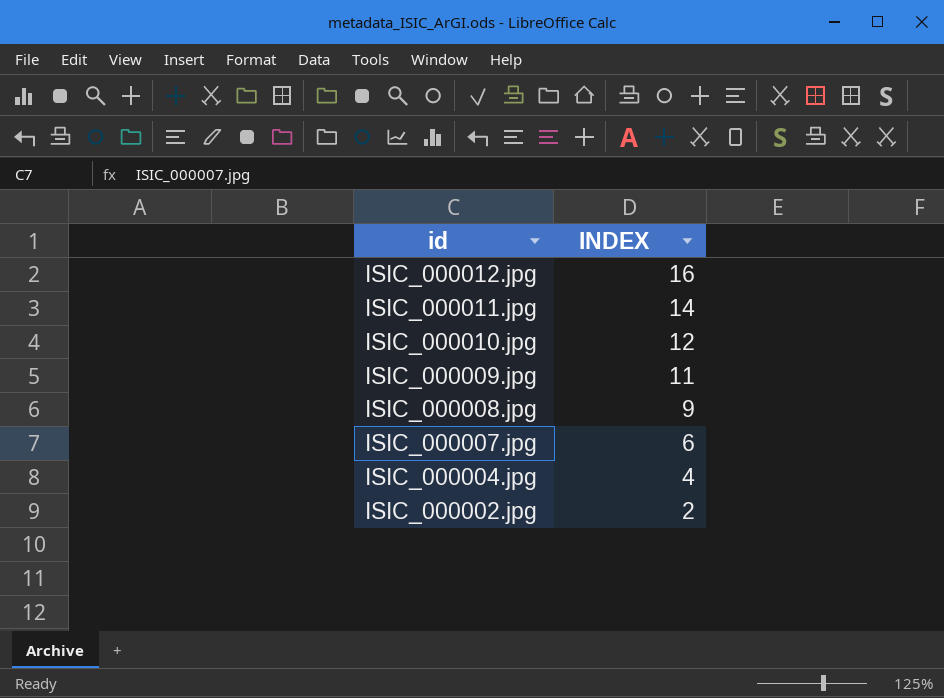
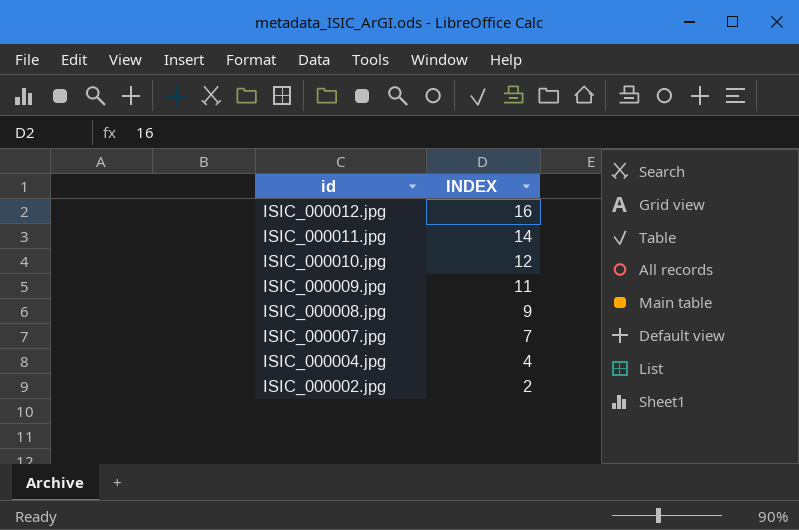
ISIC_000007.jpg | INDEX: 6 -> 7

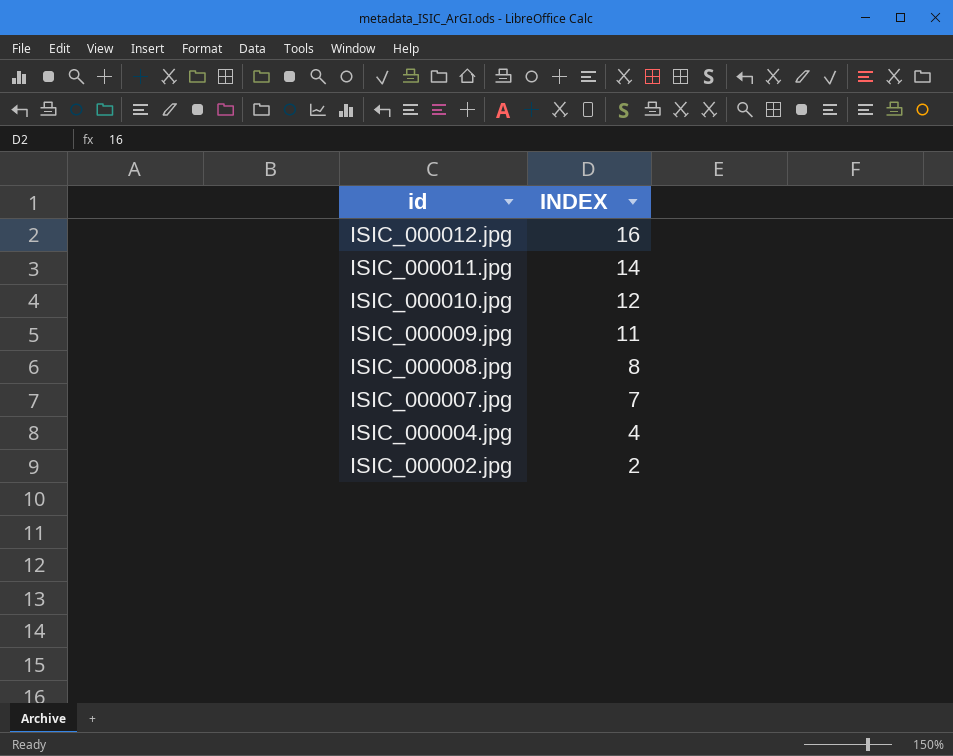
ISIC_000008.jpg | INDEX: 9 -> 8

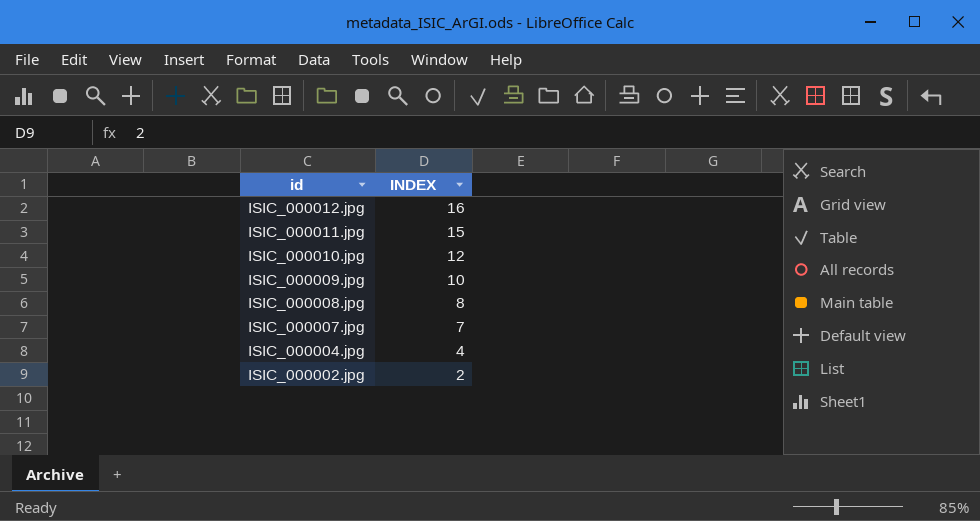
ISIC_000011.jpg | INDEX: 14 -> 15
ISIC_000009.jpg | INDEX: 11 -> 10

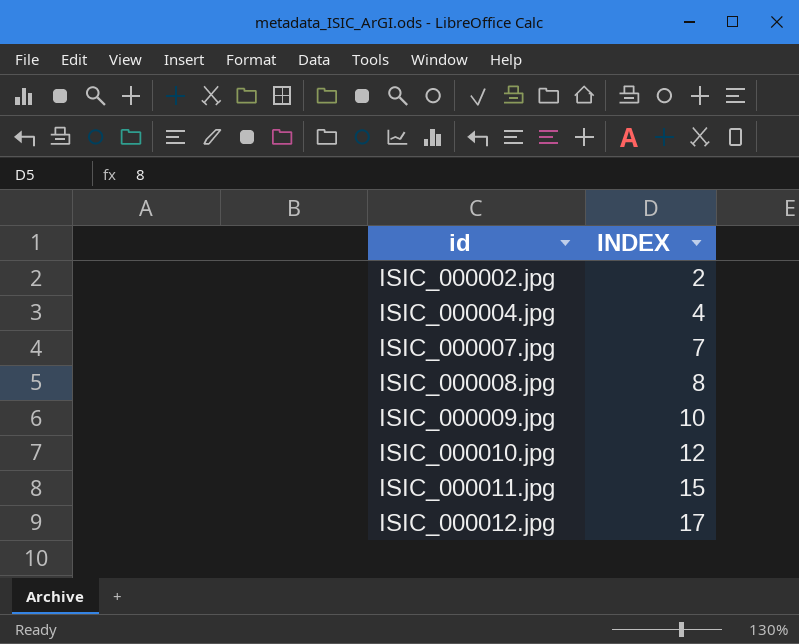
row order: id descending -> id ascending
ISIC_000012.jpg | INDEX: 16 -> 17

